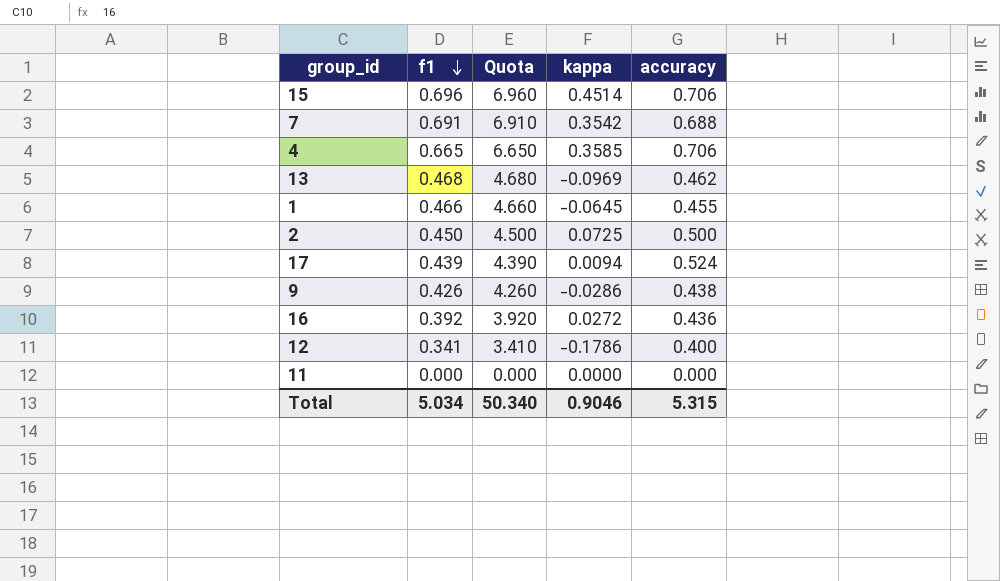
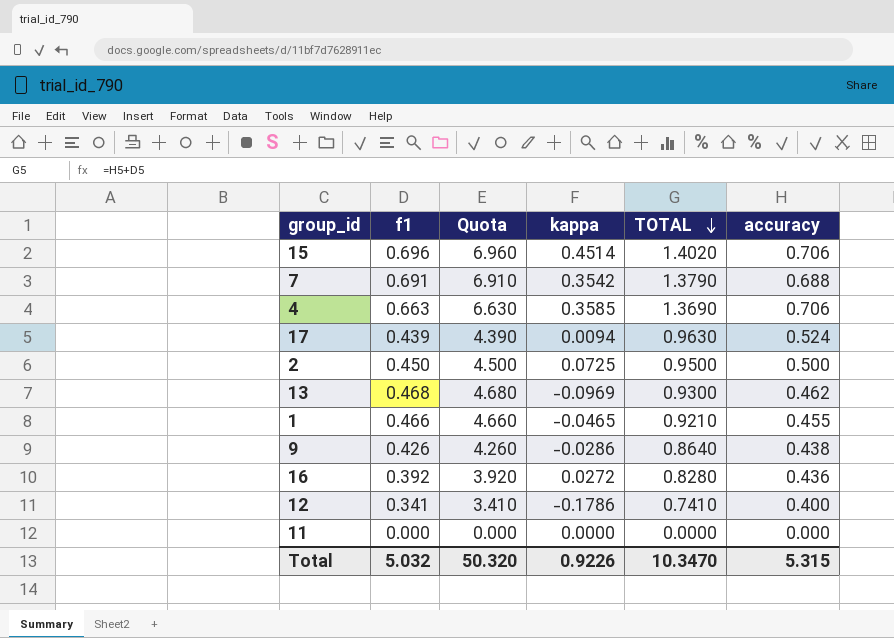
row order: f1 descending -> TOTAL descending
column TOTAL | formula: none -> [f1] + [accuracy]
4 | f1: 0.665 -> 0.663
4 | Quota: 6.650 -> 6.630
1 | kappa: -0.0645 -> -0.0465
Total | f1: 5.034 -> 5.032
Total | Quota: 50.340 -> 50.320
Total | kappa: 0.9046 -> 0.9226

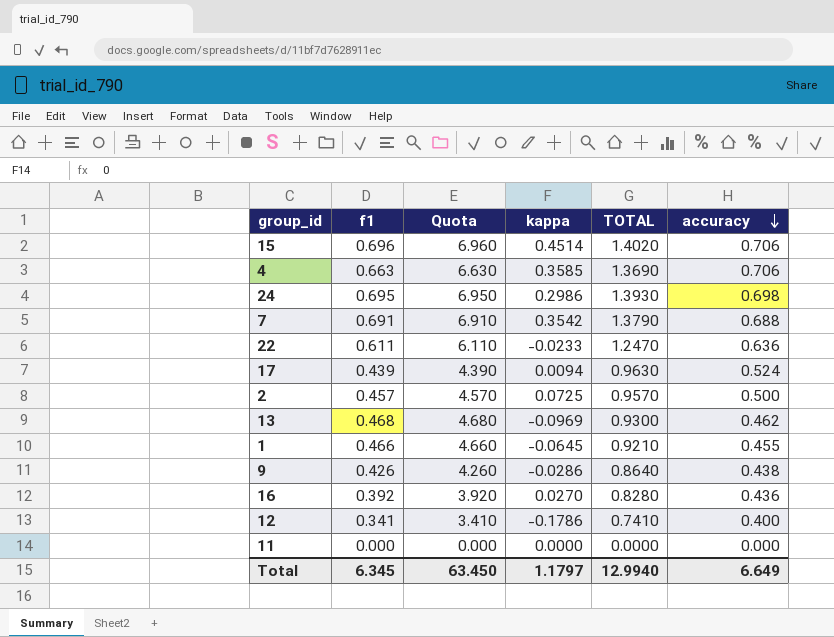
row order: TOTAL descending -> accuracy descending
row 24: none -> 0.695 | 6.950 | 0.2986 | 1.3930 | 0.698
row 22: none -> 0.611 | 6.110 | -0.0233 | 1.2470 | 0.636
2 | f1: 0.450 -> 0.457
2 | Quota: 4.500 -> 4.570
2 | TOTAL: 0.9500 -> 0.9570
1 | kappa: -0.0465 -> -0.0645
16 | kappa: 0.0272 -> 0.0270
Total | f1: 5.032 -> 6.345
Total | Quota: 50.320 -> 63.450
Total | kappa: 0.9226 -> 1.1797
Total | TOTAL: 10.3470 -> 12.9940
Total | accuracy: 5.315 -> 6.649

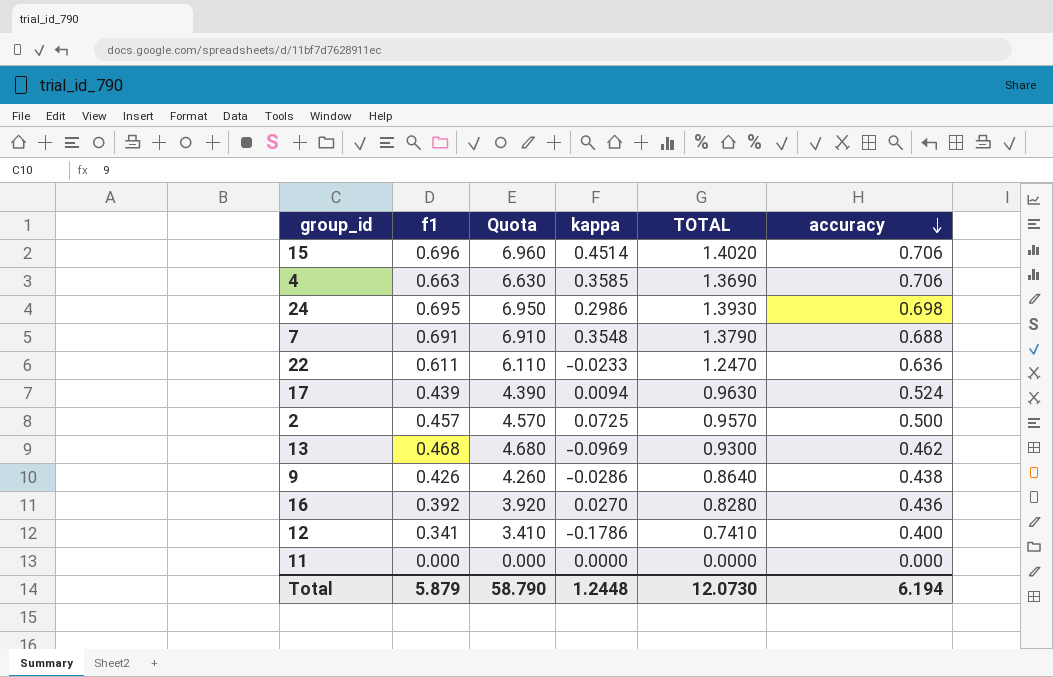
row 1: 0.466 | 4.660 | -0.0645 | 0.9210 | 0.455 -> none
7 | kappa: 0.3542 -> 0.3548
Total | f1: 6.345 -> 5.879
Total | Quota: 63.450 -> 58.790
Total | kappa: 1.1797 -> 1.2448
Total | TOTAL: 12.9940 -> 12.0730
Total | accuracy: 6.649 -> 6.194

